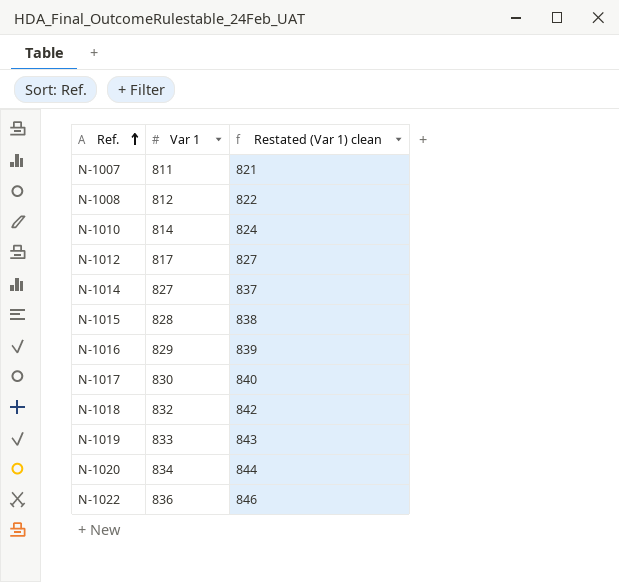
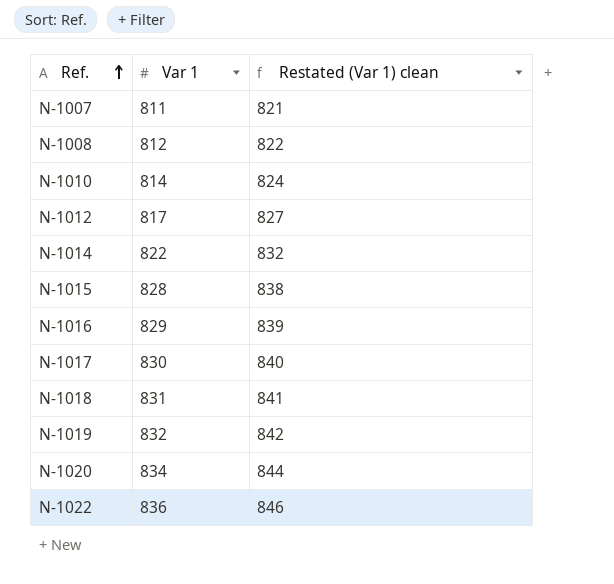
N-1014 | Var 1: 827 -> 822
N-1014 | Restated (Var 1) clean: 837 -> 832
N-1018 | Var 1: 832 -> 831
N-1018 | Restated (Var 1) clean: 842 -> 841
N-1019 | Var 1: 833 -> 832
N-1019 | Restated (Var 1) clean: 843 -> 842

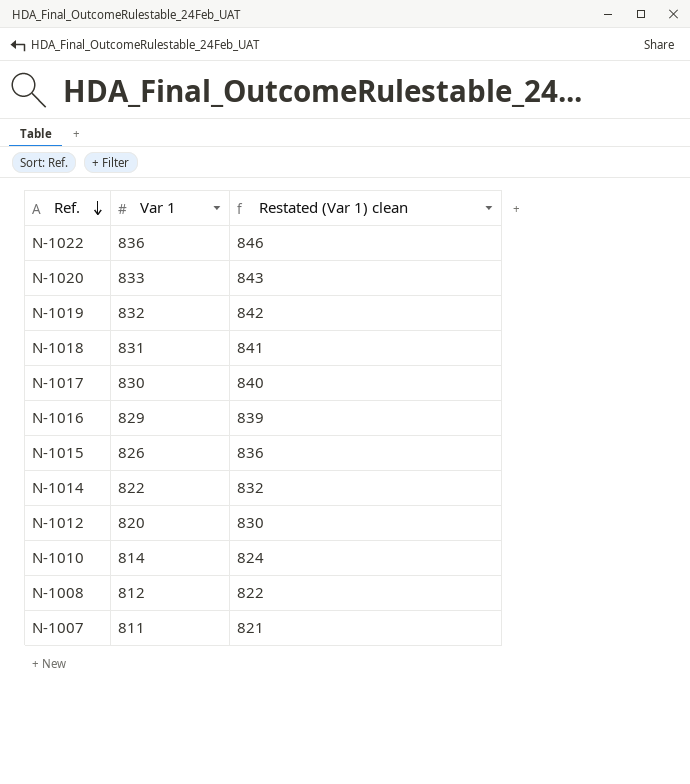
row order: Ref. ascending -> Ref. descending
N-1020 | Var 1: 834 -> 833
N-1020 | Restated (Var 1) clean: 844 -> 843
N-1015 | Var 1: 828 -> 826
N-1015 | Restated (Var 1) clean: 838 -> 836
N-1012 | Var 1: 817 -> 820
N-1012 | Restated (Var 1) clean: 827 -> 830

